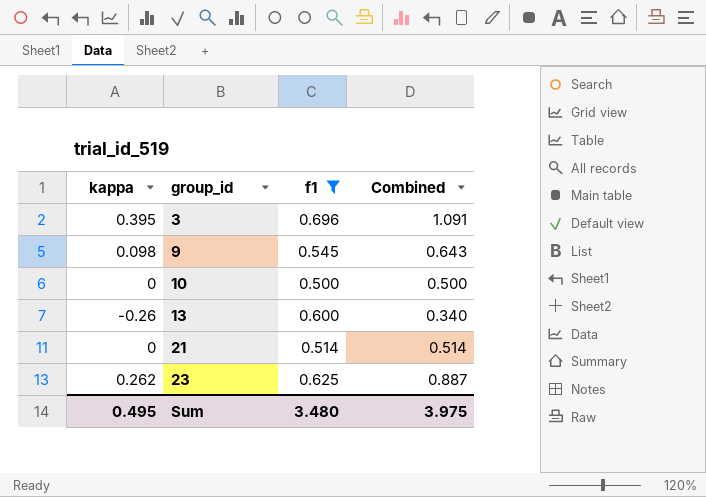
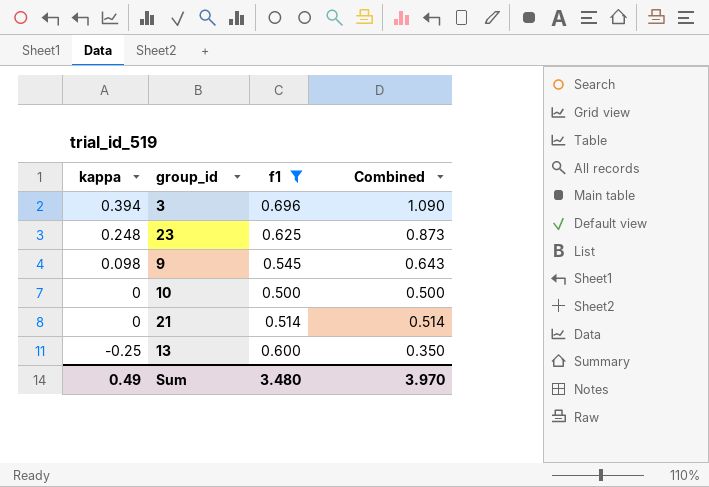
row order: group_id ascending -> kappa descending
3 | kappa: 0.395 -> 0.394
3 | Combined: 1.091 -> 1.090
23 | kappa: 0.262 -> 0.248
23 | Combined: 0.887 -> 0.873
13 | kappa: -0.26 -> -0.25
13 | Combined: 0.340 -> 0.350
Sum | kappa: 0.495 -> 0.49
Sum | Combined: 3.975 -> 3.970

